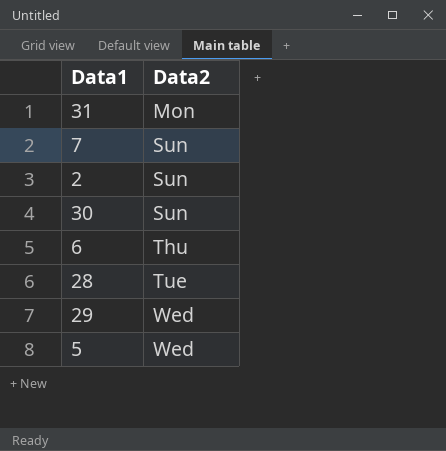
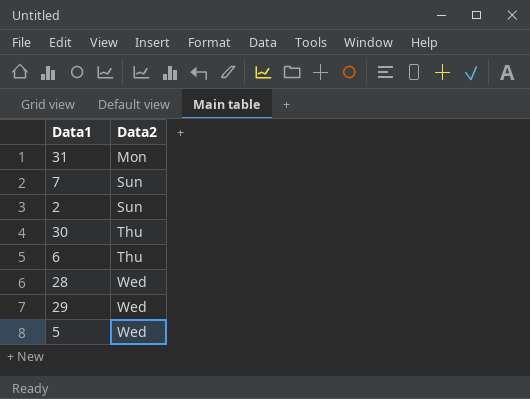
30 | Data2: Sun -> Thu
28 | Data2: Tue -> Wed

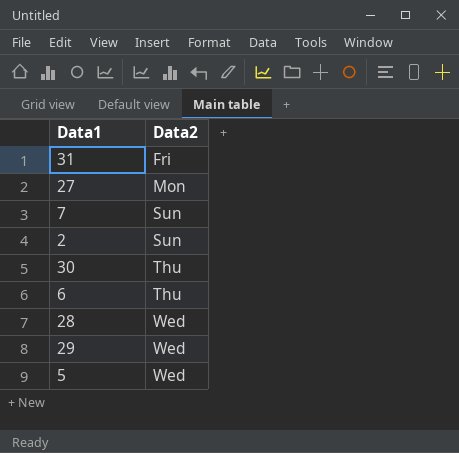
31 | Data2: Mon -> Fri
row 27: none -> Mon

